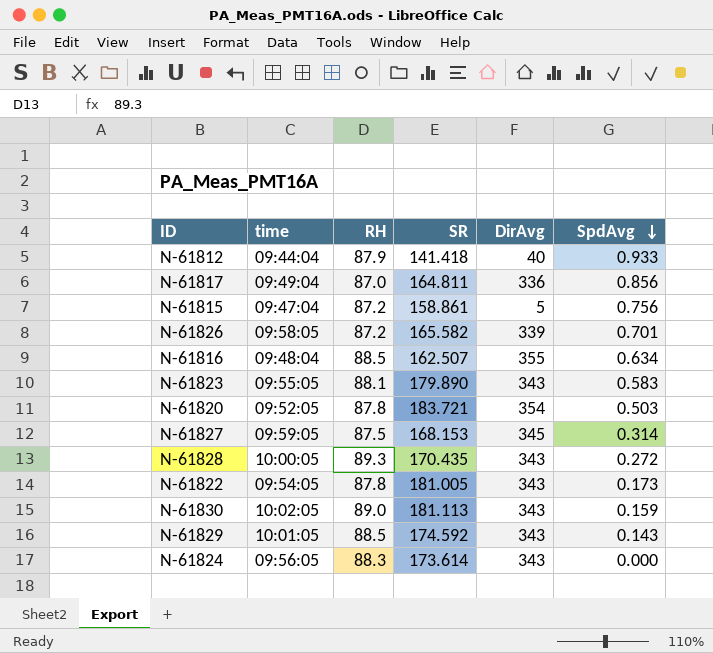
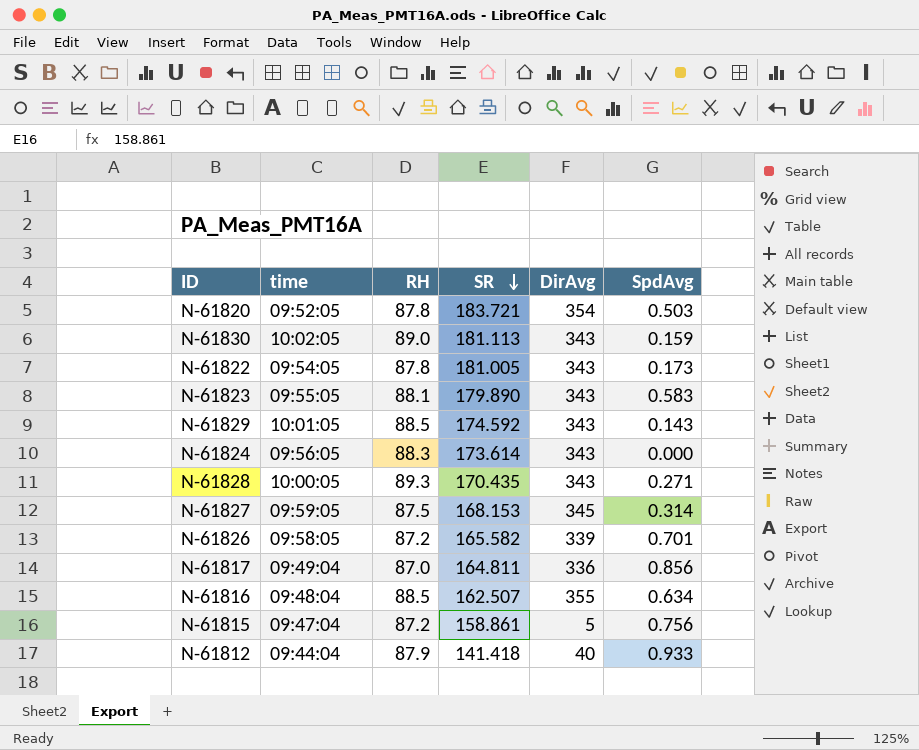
row order: SpdAvg descending -> SR descending
N-61828 | SpdAvg: 0.272 -> 0.271

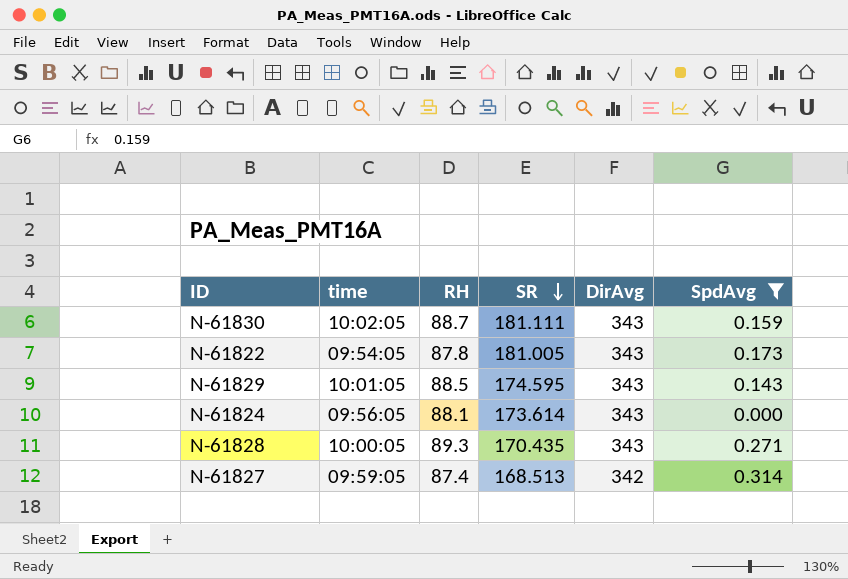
filter: none -> SpdAvg <= 0.314
N-61830 | RH: 89.0 -> 88.7
N-61830 | SR: 181.113 -> 181.111
N-61829 | SR: 174.592 -> 174.595
N-61824 | RH: 88.3 -> 88.1
N-61827 | RH: 87.5 -> 87.4
N-61827 | SR: 168.153 -> 168.513
N-61827 | DirAvg: 345 -> 342

